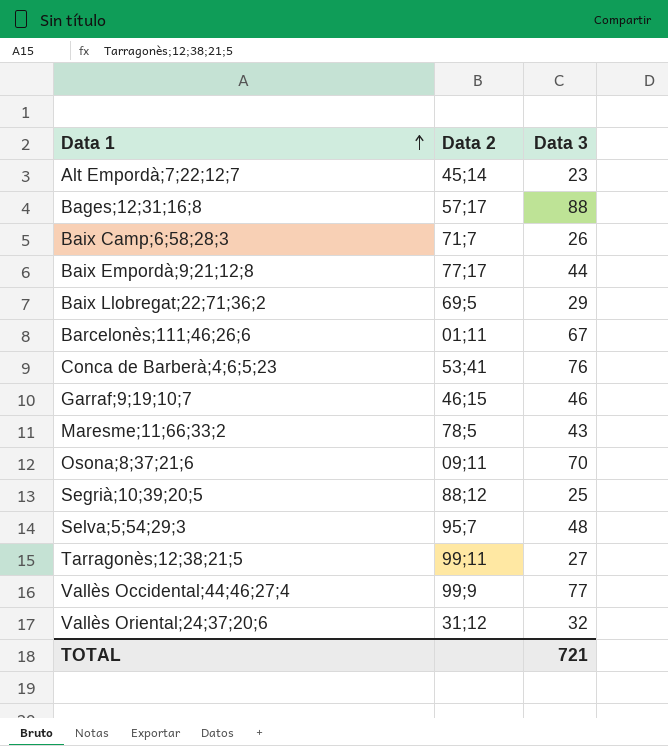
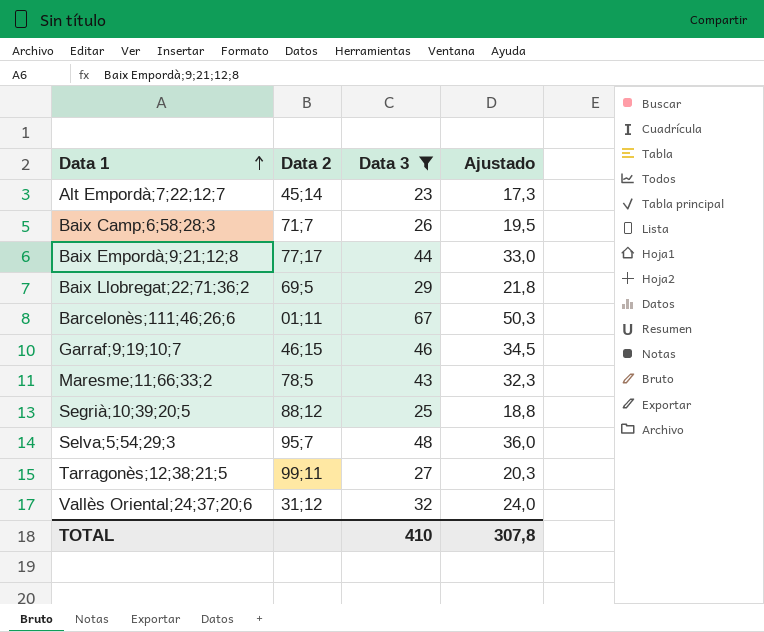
filter: none -> Data 3 <= 67
column Ajustado | formula: none -> [Data 3] * 0,75
TOTAL | Data 3: 721 -> 410

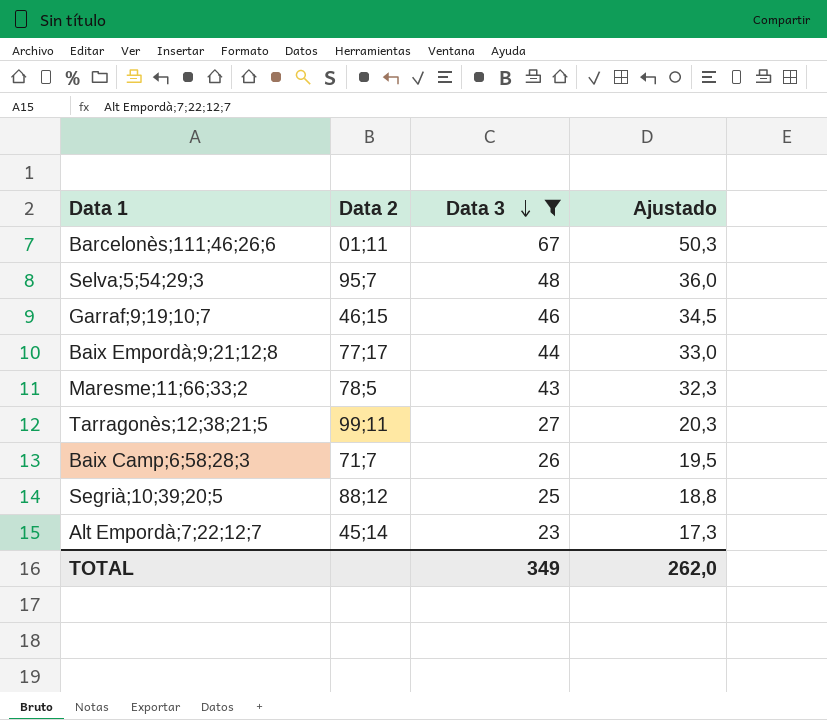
row order: Data 1 ascending -> Data 3 descending
row Baix Llobregat;22;71;36;2: 69;5 | 29 | 21,8 -> none
row Vallès Oriental;24;37;20;6: 31;12 | 32 | 24,0 -> none
TOTAL | Data 3: 410 -> 349
TOTAL | Ajustado: 307,8 -> 262,0

